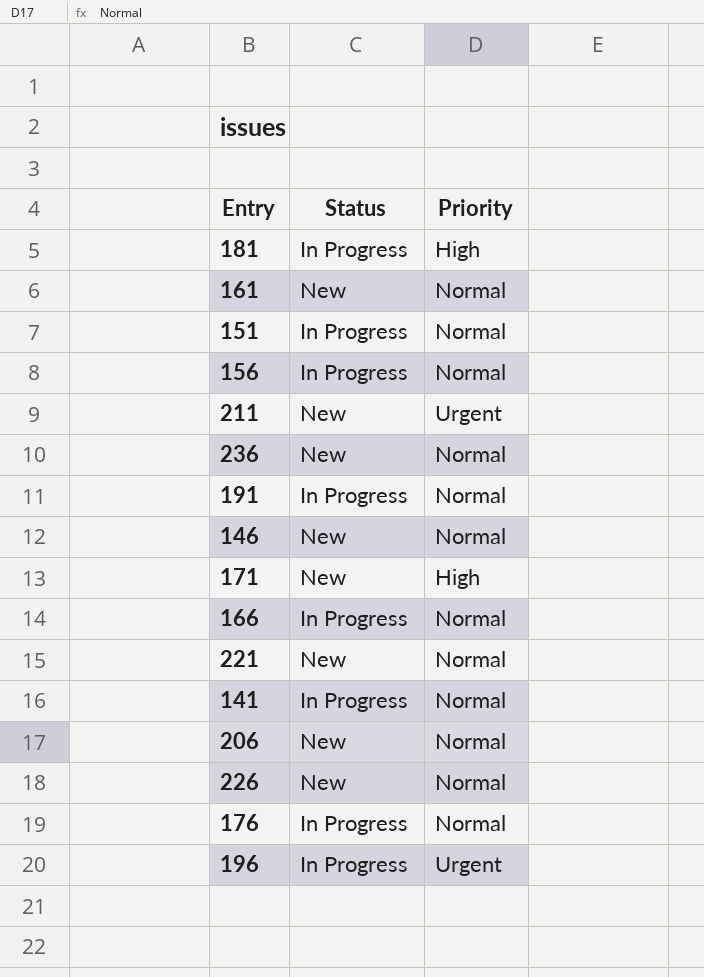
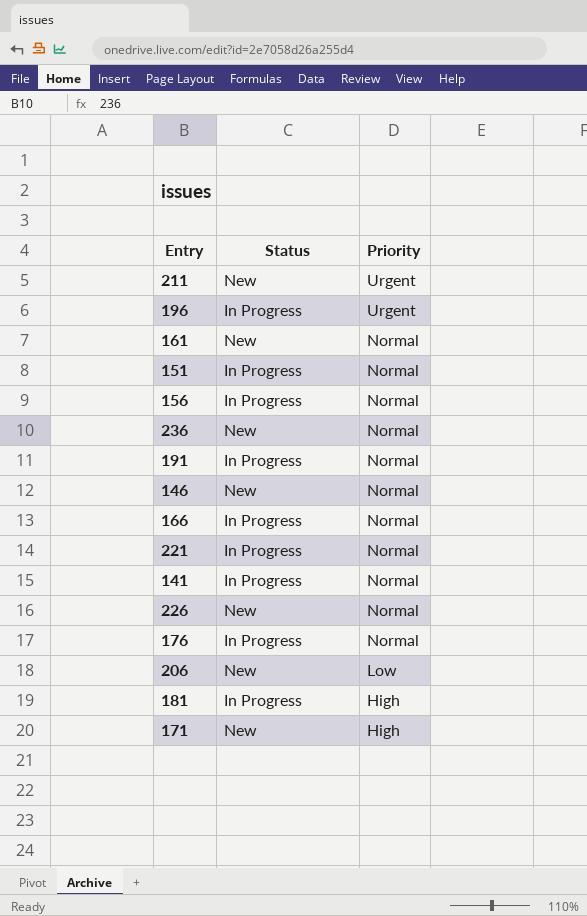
row order: none -> Priority descending
221 | Status: New -> In Progress
206 | Priority: Normal -> Low

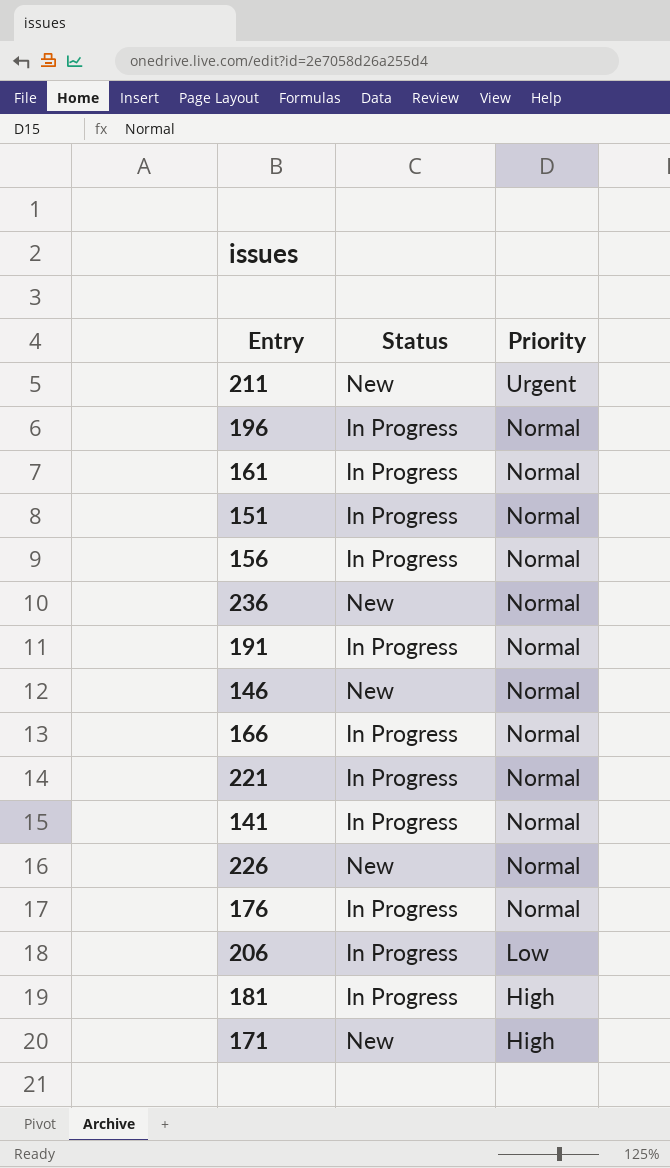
196 | Priority: Urgent -> Normal
161 | Status: New -> In Progress
206 | Status: New -> In Progress

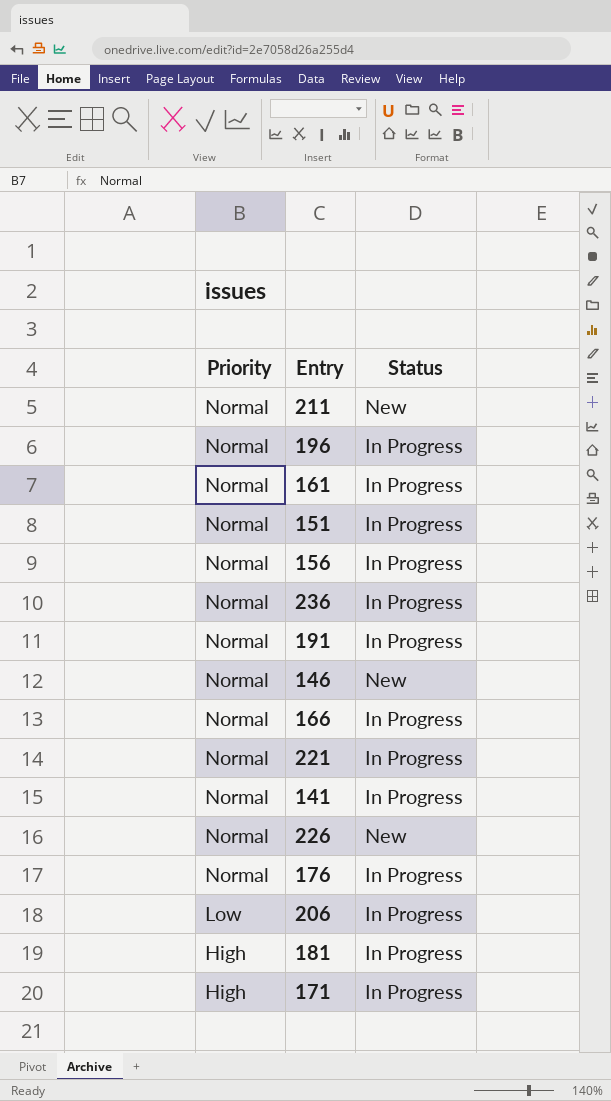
column Priority | position: 3 -> 1
211 | Priority: Urgent -> Normal
236 | Status: New -> In Progress
171 | Status: New -> In Progress

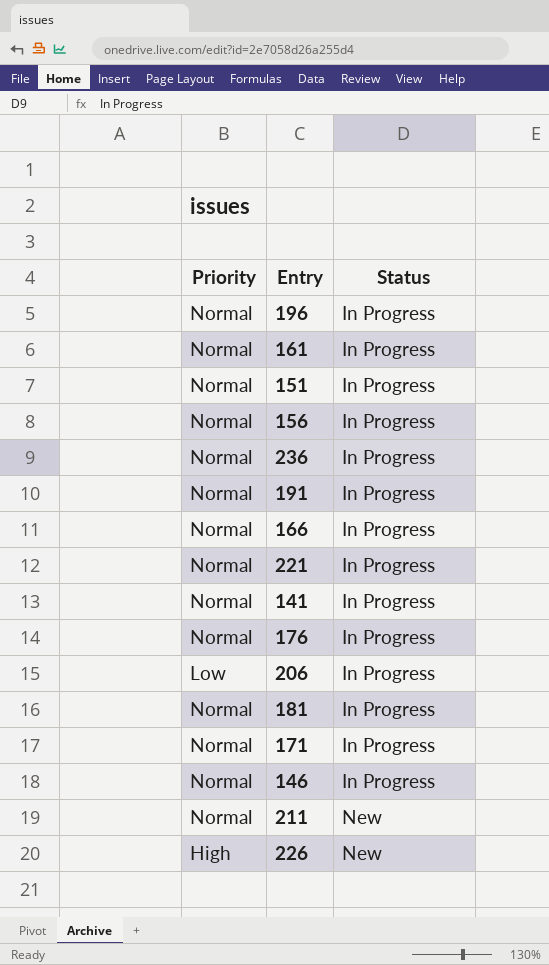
row order: Priority descending -> Status ascending
181 | Priority: High -> Normal
171 | Priority: High -> Normal
146 | Status: New -> In Progress
226 | Priority: Normal -> High

